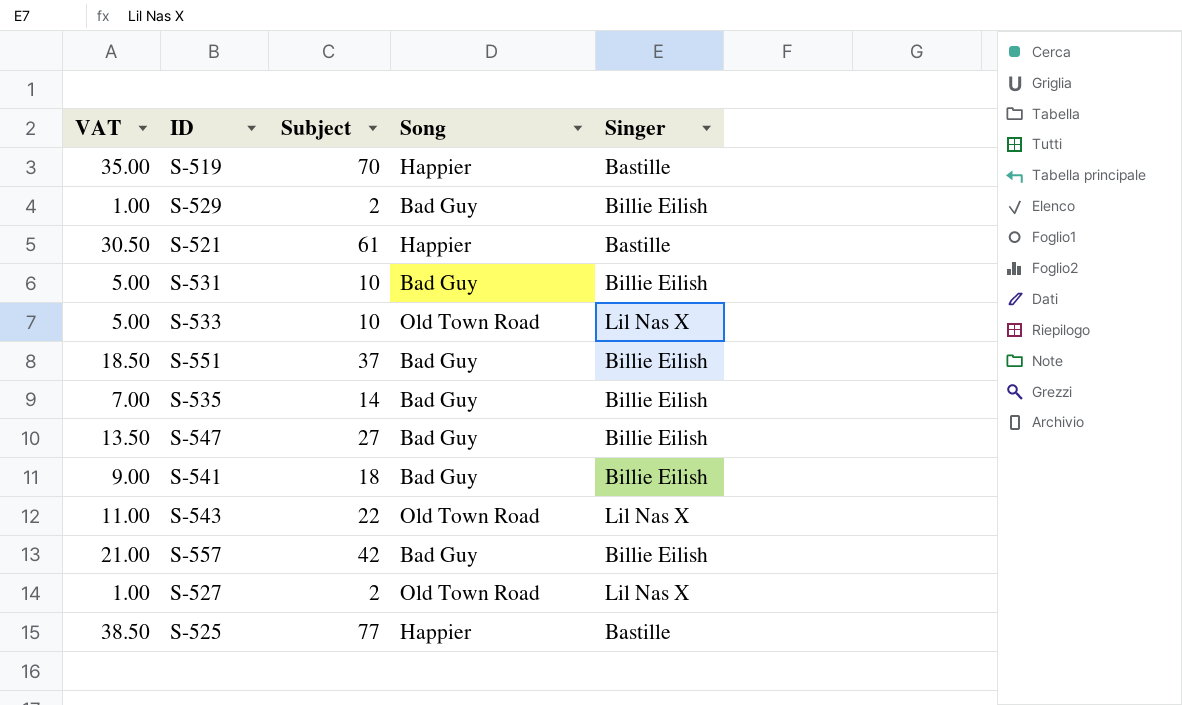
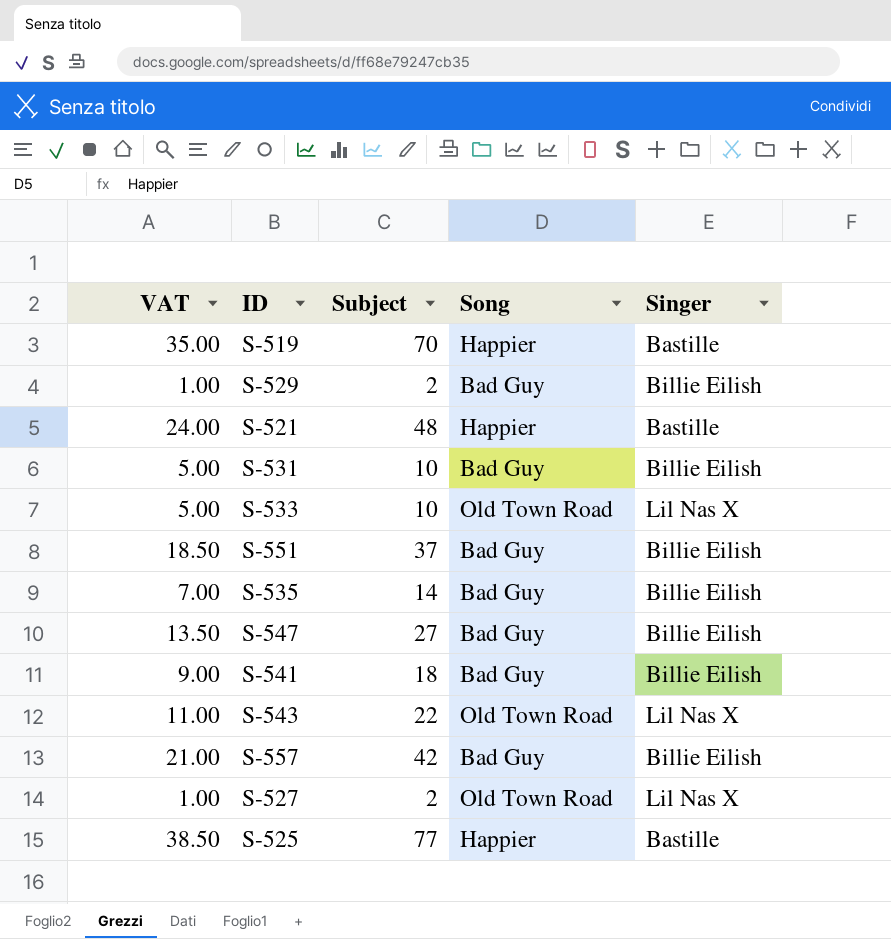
S-521 | VAT: 30.50 -> 24.00
S-521 | Subject: 61 -> 48

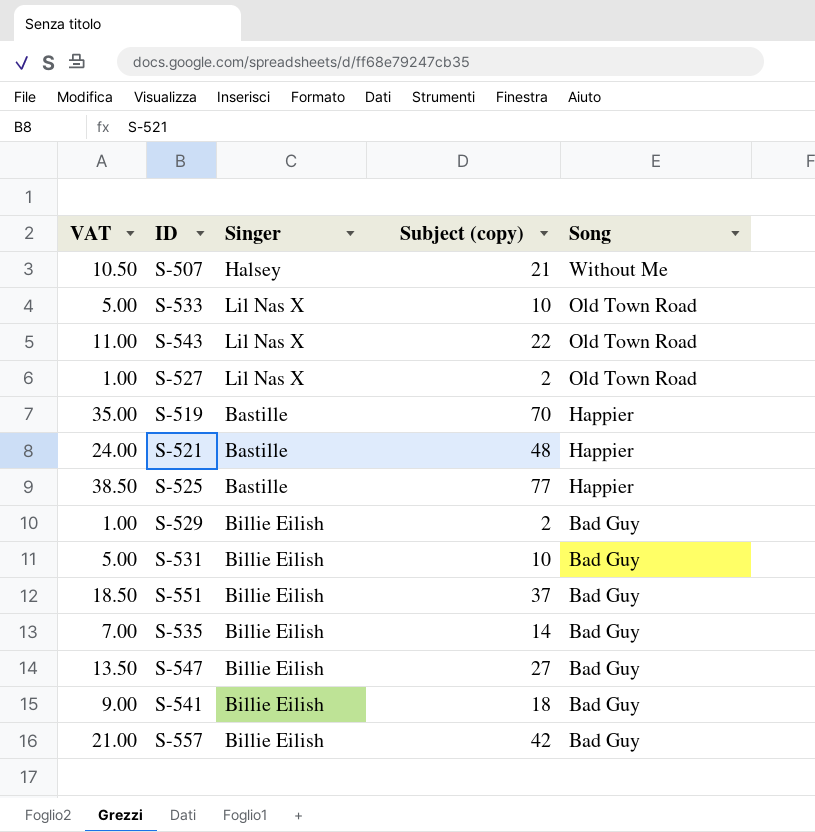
row order: none -> Song descending
column Singer | position: 5 -> 3
column name: Subject -> Subject (copy)
row S-507: none -> 10.50 | Halsey | 21 | Without Me

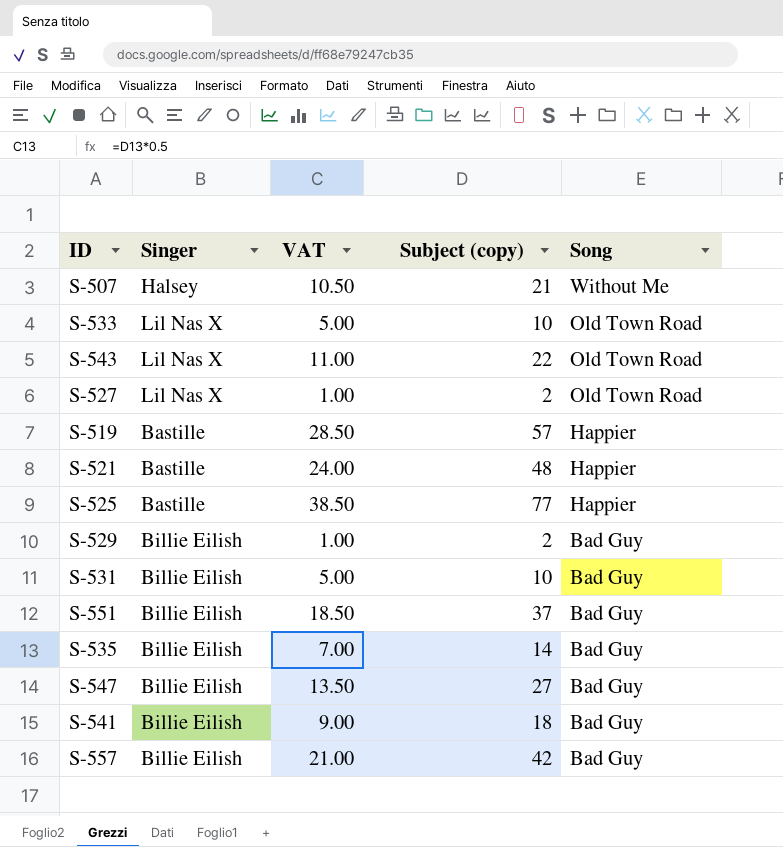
column VAT | position: 1 -> 3
S-519 | VAT: 35.00 -> 28.50
S-519 | Subject (copy): 70 -> 57

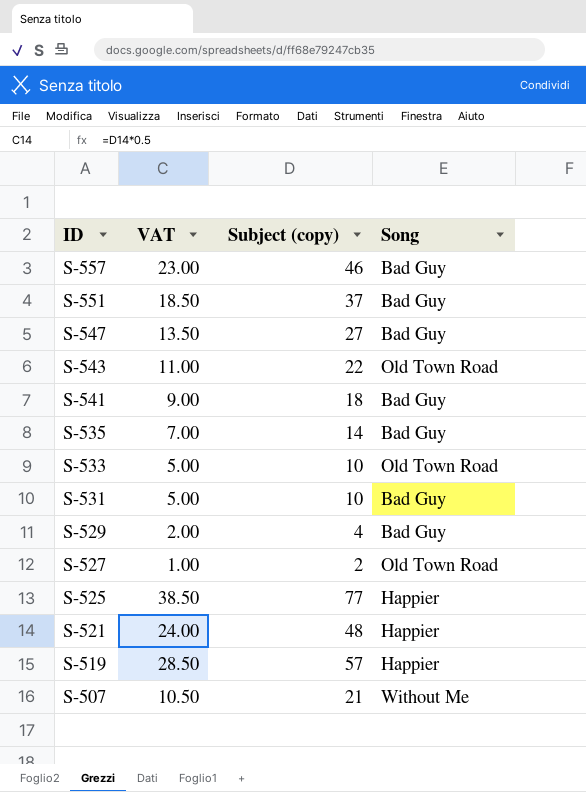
row order: Song descending -> ID descending
column Singer | position: 2 -> none
S-557 | VAT: 21.00 -> 23.00
S-557 | Subject (copy): 42 -> 46
S-529 | VAT: 1.00 -> 2.00
S-529 | Subject (copy): 2 -> 4

